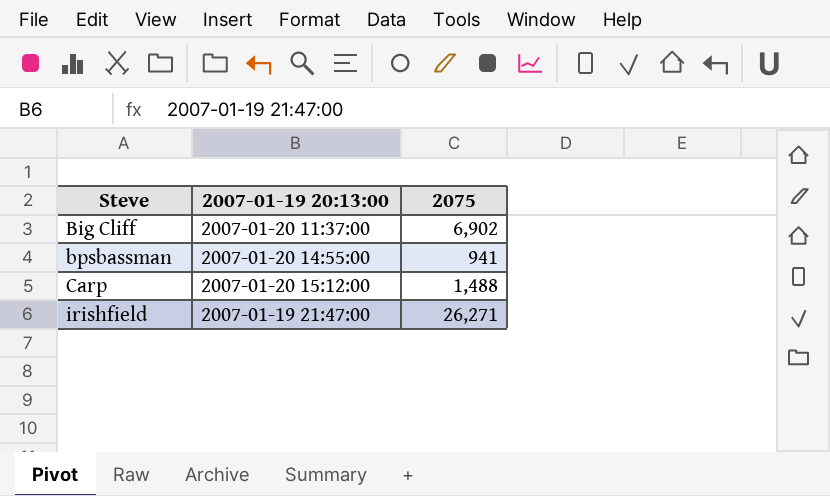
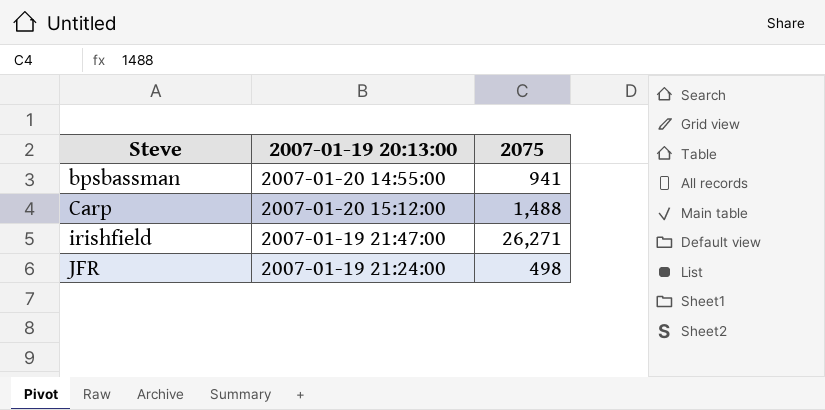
row Big Cliff: 2007-01-20 11:37:00 | 6,902 -> none
row JFR: none -> 2007-01-19 21:24:00 | 498

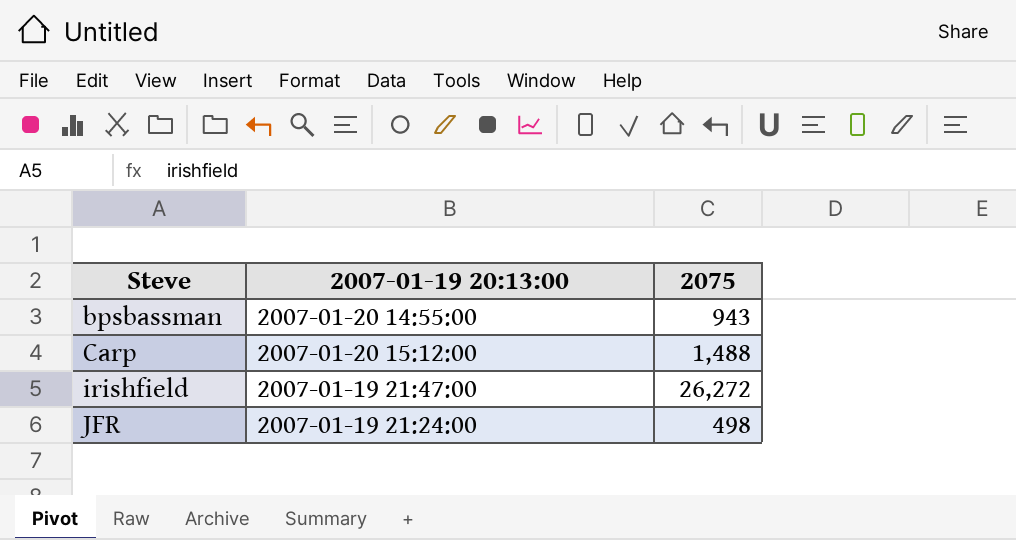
bpsbassman | 2075: 941 -> 943
irishfield | 2075: 26,271 -> 26,272

